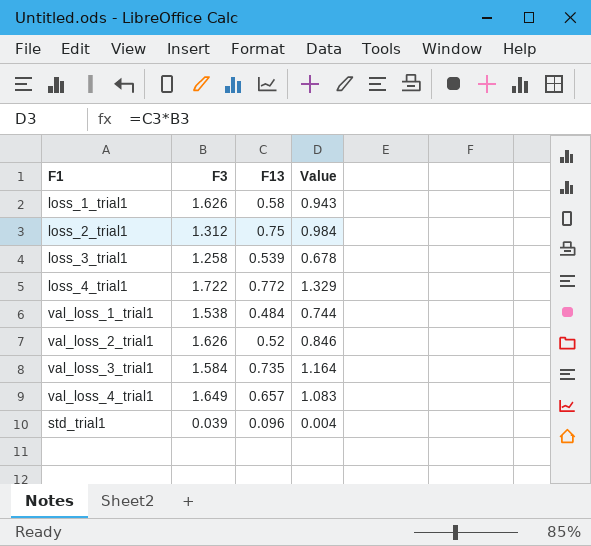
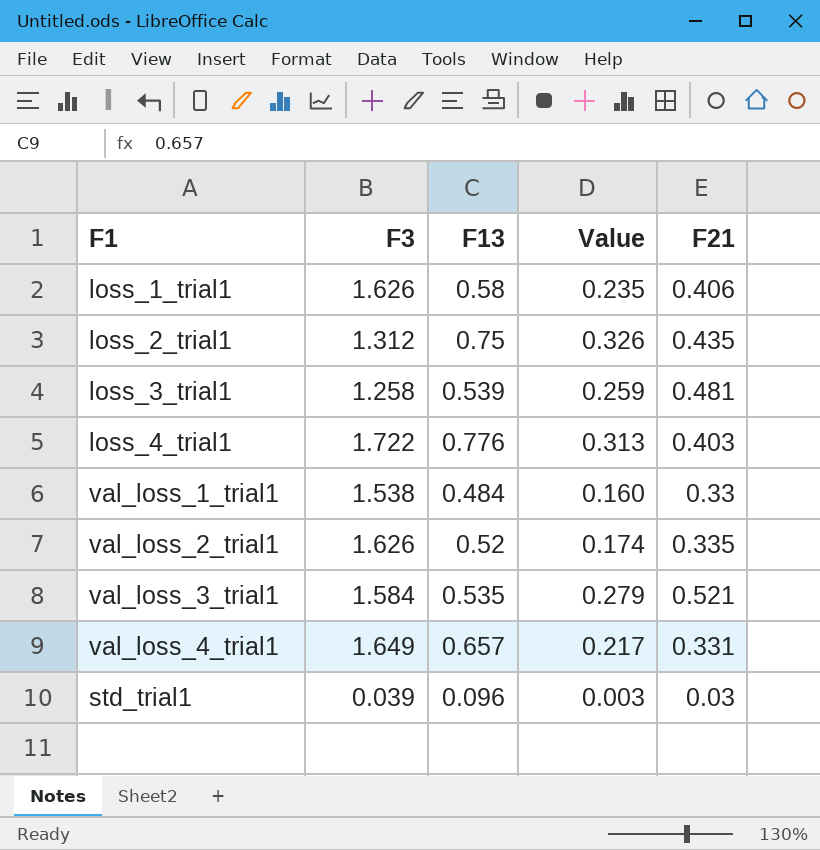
column Value | formula: [F3] * [F13] -> [F13] * [F21]
column F21 | position: none -> 5
loss_4_trial1 | F13: 0.772 -> 0.776
val_loss_3_trial1 | F13: 0.735 -> 0.535

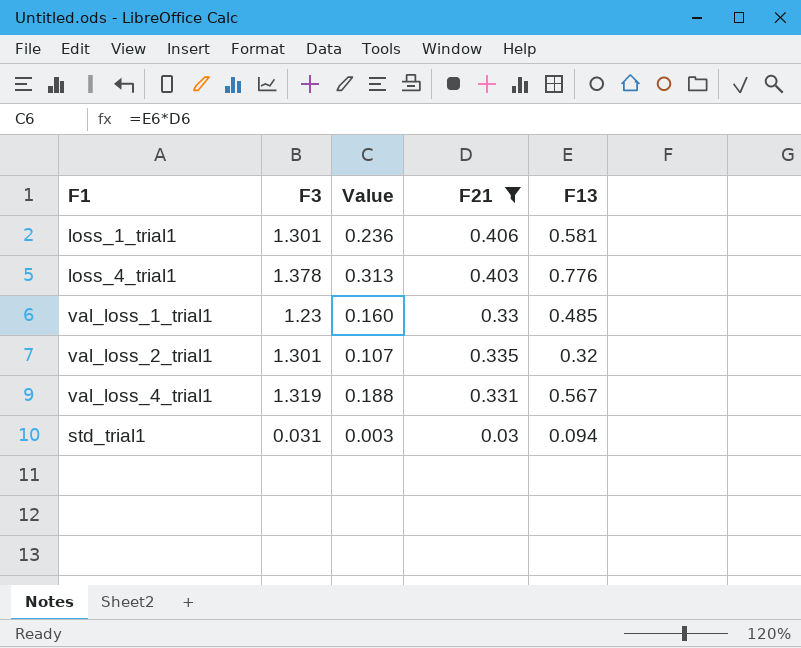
filter: none -> F21 <= 0.406
column F13 | position: 3 -> 5
loss_1_trial1 | F3: 1.626 -> 1.301
loss_1_trial1 | Value: 0.235 -> 0.236
loss_1_trial1 | F13: 0.58 -> 0.581
loss_4_trial1 | F3: 1.722 -> 1.378
val_loss_1_trial1 | F3: 1.538 -> 1.23
val_loss_1_trial1 | F13: 0.484 -> 0.485
val_loss_2_trial1 | F3: 1.626 -> 1.301
val_loss_2_trial1 | Value: 0.174 -> 0.107
val_loss_2_trial1 | F13: 0.52 -> 0.32
val_loss_4_trial1 | F3: 1.649 -> 1.319
val_loss_4_trial1 | Value: 0.217 -> 0.188
val_loss_4_trial1 | F13: 0.657 -> 0.567
std_trial1 | F3: 0.039 -> 0.031
std_trial1 | F13: 0.096 -> 0.094

